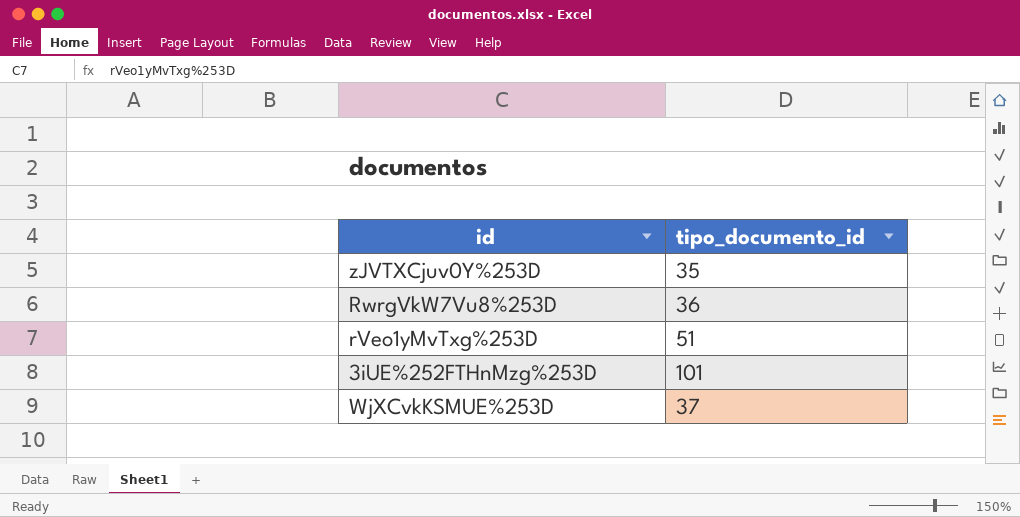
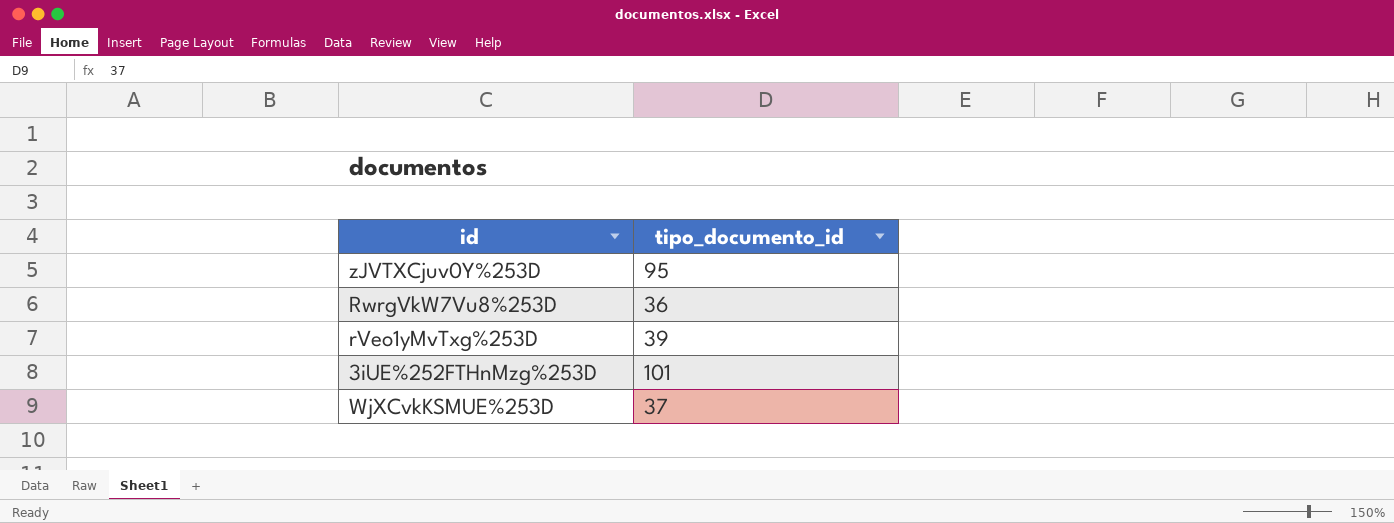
zJVTXCjuv0Y%253D | tipo_documento_id: 35 -> 95
rVeo1yMvTxg%253D | tipo_documento_id: 51 -> 39

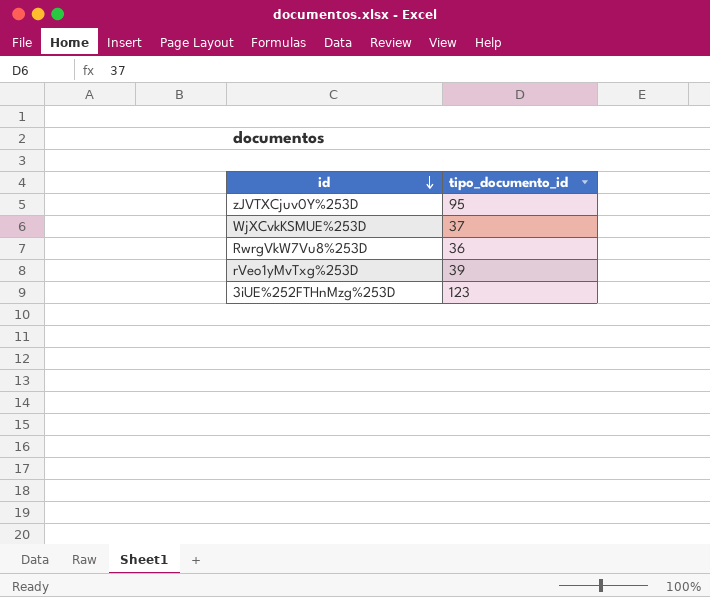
row order: none -> id descending
3iUE%252FTHnMzg%253D | tipo_documento_id: 101 -> 123

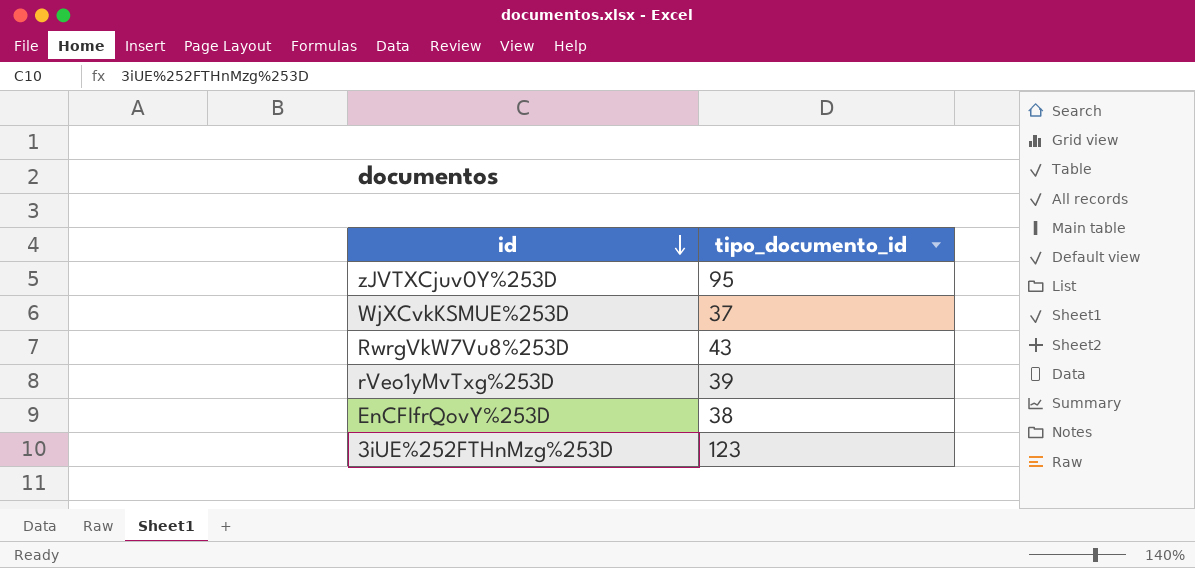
RwrgVkW7Vu8%253D | tipo_documento_id: 36 -> 43
row EnCFIfrQovY%253D: none -> 38

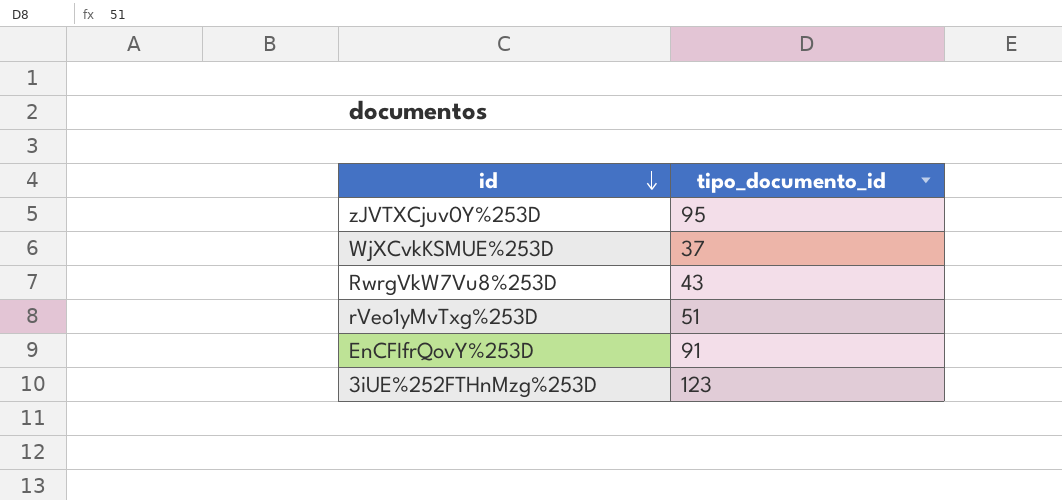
rVeo1yMvTxg%253D | tipo_documento_id: 39 -> 51
EnCFIfrQovY%253D | tipo_documento_id: 38 -> 91

